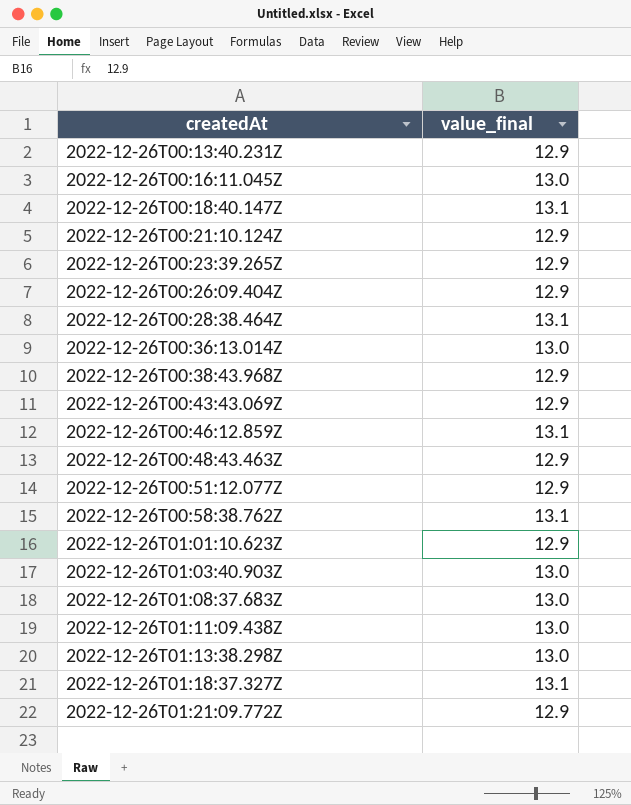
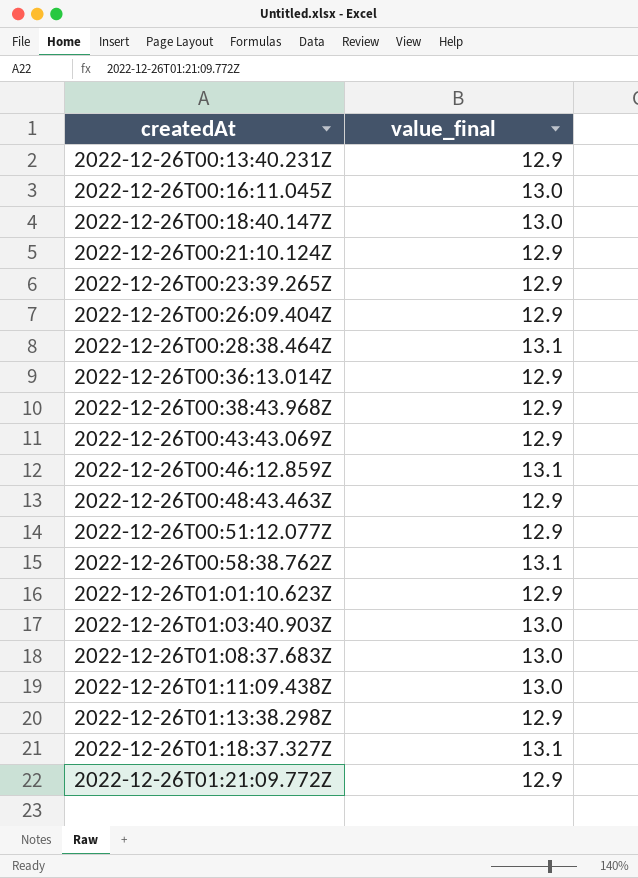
2022-12-26T00:18:40.147Z | value_final: 13.1 -> 13.0
2022-12-26T00:36:13.014Z | value_final: 13.0 -> 12.9
2022-12-26T01:13:38.298Z | value_final: 13.0 -> 12.9

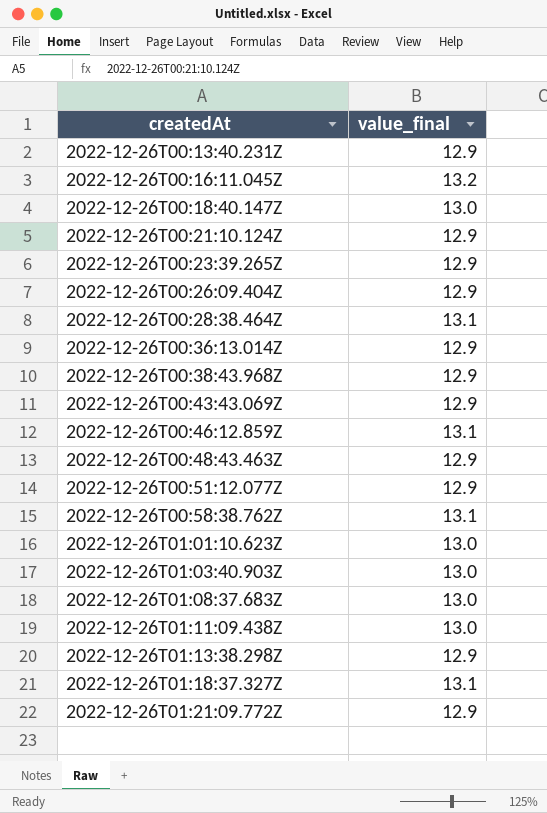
2022-12-26T00:16:11.045Z | value_final: 13.0 -> 13.2
2022-12-26T01:01:10.623Z | value_final: 12.9 -> 13.0

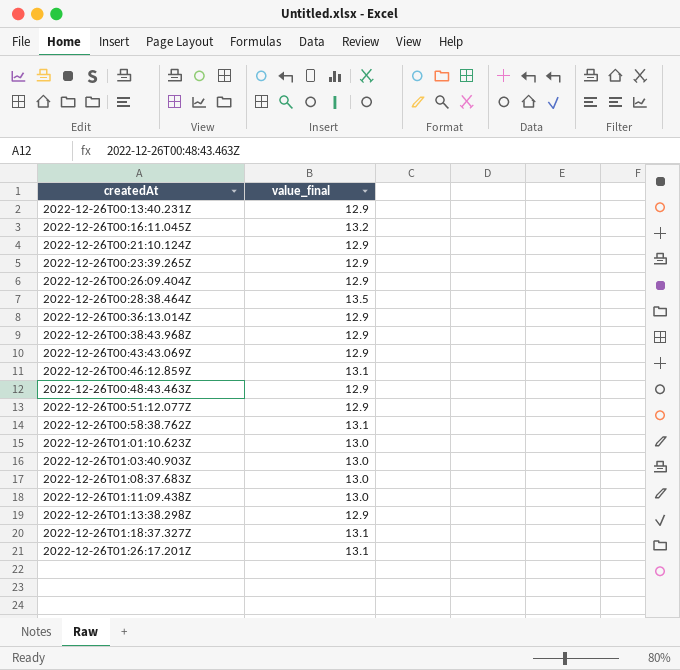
row 2022-12-26T00:18:40.147Z: 13.0 -> none
row 2022-12-26T01:21:09.772Z: 12.9 -> none
2022-12-26T00:28:38.464Z | value_final: 13.1 -> 13.5
row 2022-12-26T01:26:17.201Z: none -> 13.1

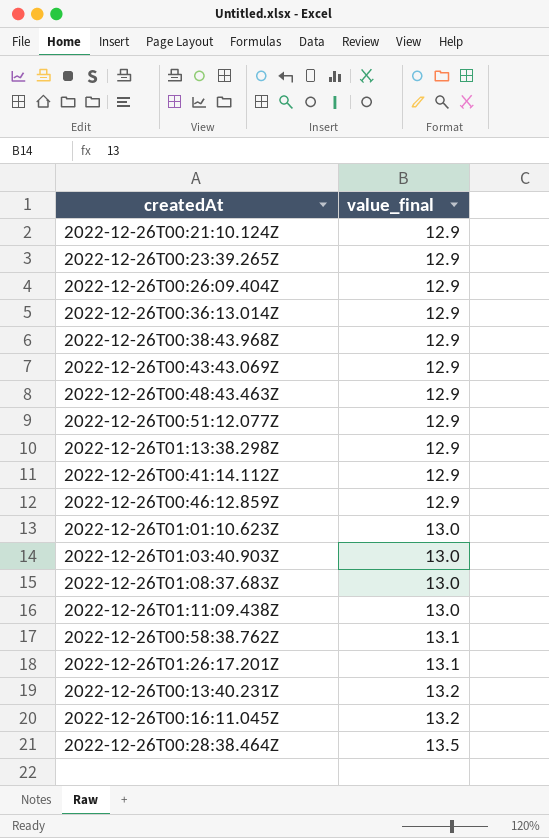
row order: createdAt ascending -> value_final ascending
row 2022-12-26T01:18:37.327Z: 13.1 -> none
row 2022-12-26T00:41:14.112Z: none -> 12.9
2022-12-26T00:46:12.859Z | value_final: 13.1 -> 12.9
2022-12-26T00:13:40.231Z | value_final: 12.9 -> 13.2

